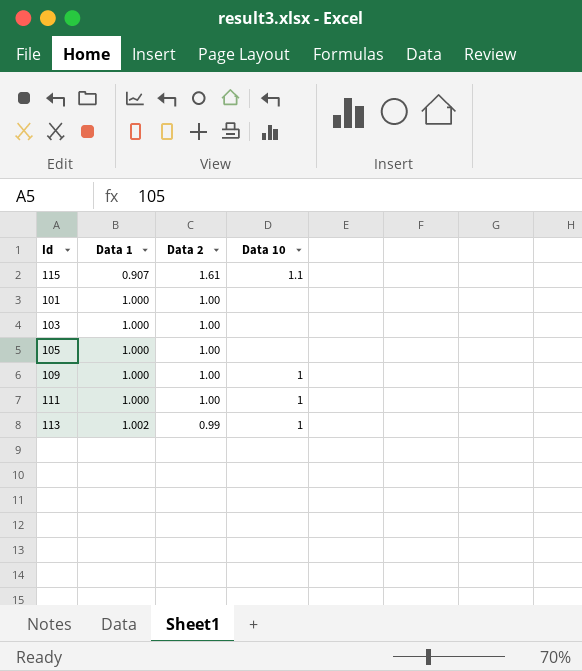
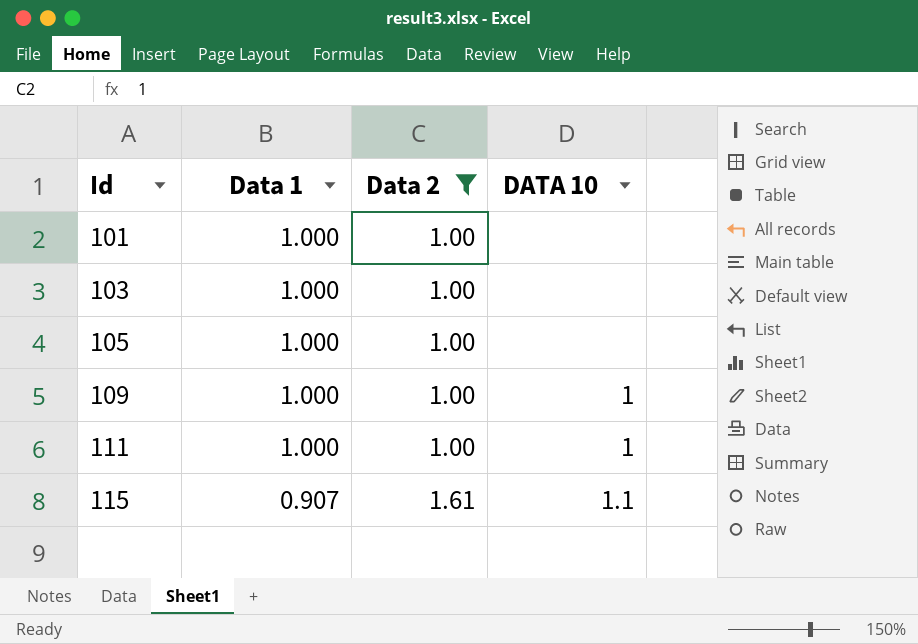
filter: none -> Data 2 != 0.99
row order: Data 1 ascending -> Id ascending
column name: Data 10 -> DATA 10

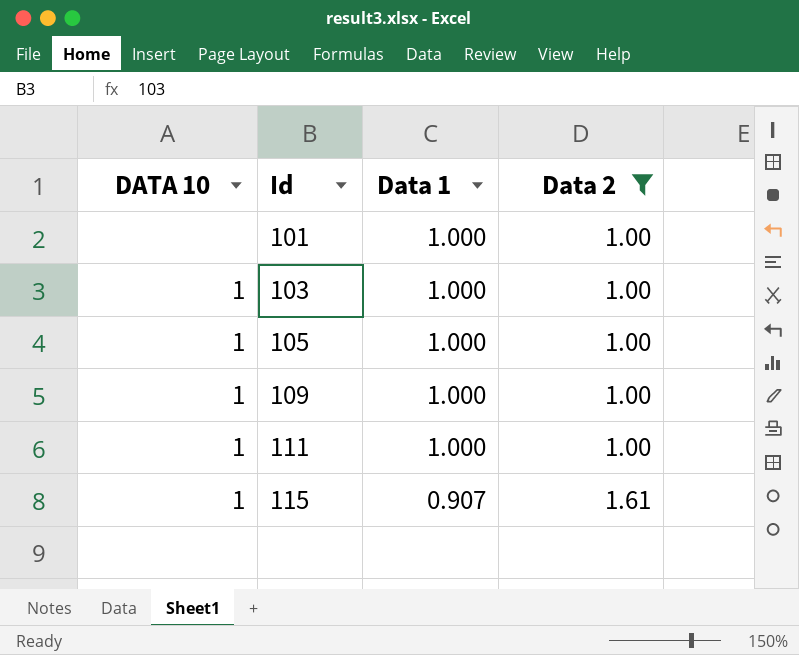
column DATA 10 | position: 4 -> 1
103 | DATA 10: none -> 1
105 | DATA 10: none -> 1
115 | DATA 10: 1.1 -> 1

